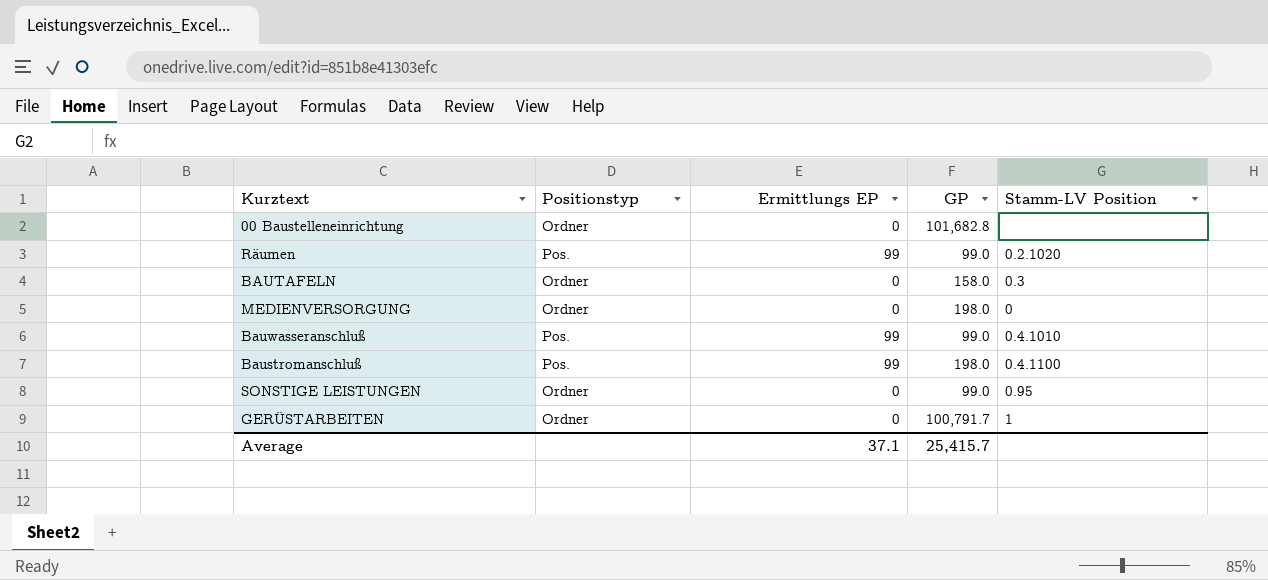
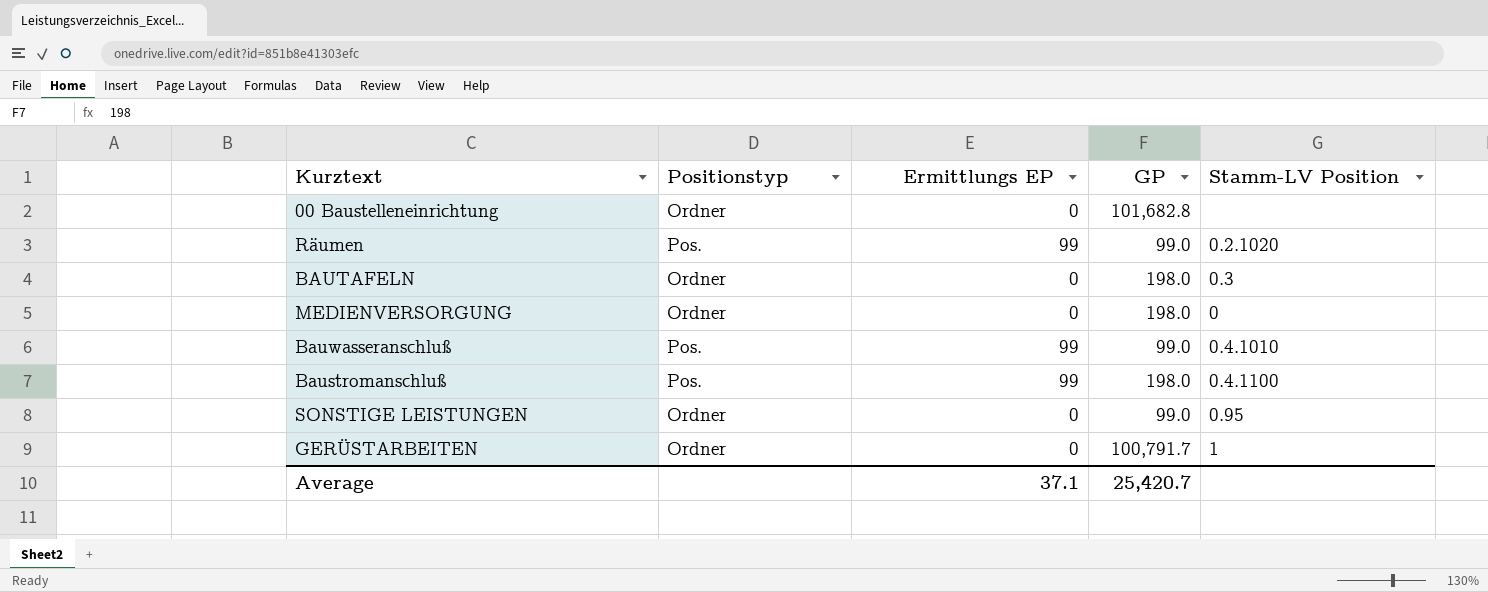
BAUTAFELN | GP: 158.0 -> 198.0
Average | GP: 25,415.7 -> 25,420.7

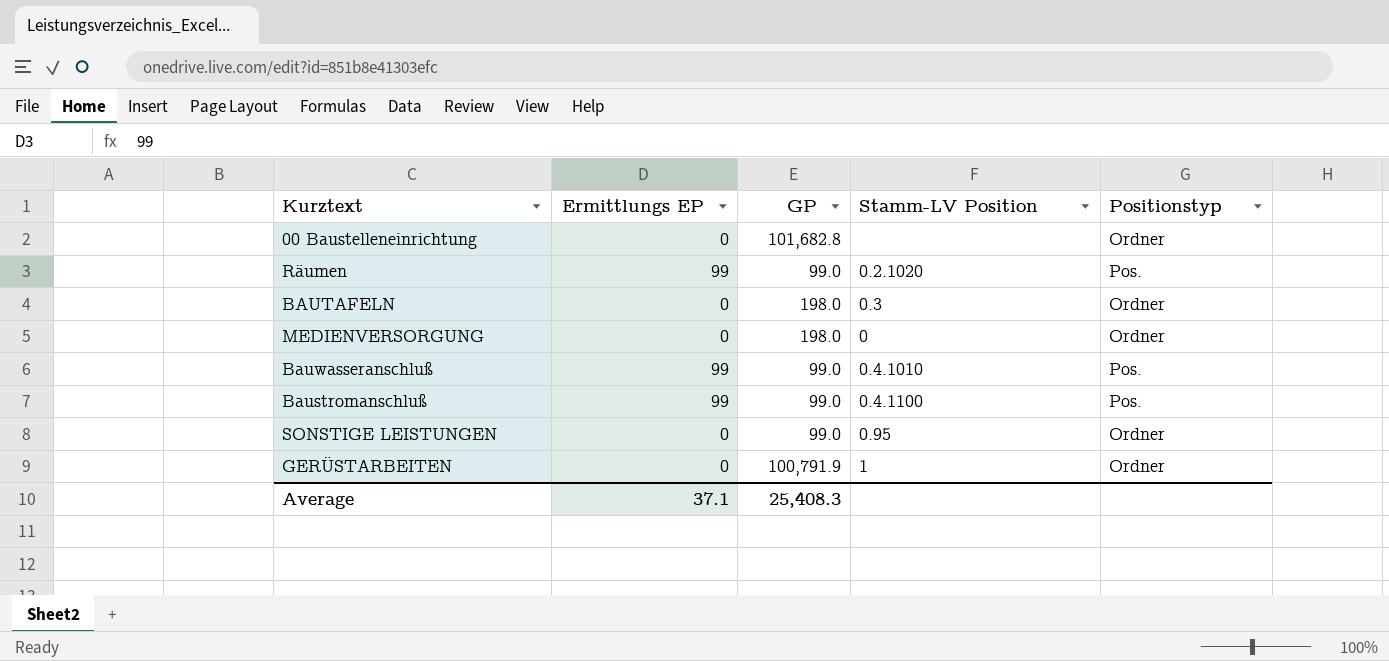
column Positionstyp | position: 2 -> 5
Baustromanschluß | GP: 198.0 -> 99.0
GERÜSTARBEITEN | GP: 100,791.7 -> 100,791.9
Average | GP: 25,420.7 -> 25,408.3

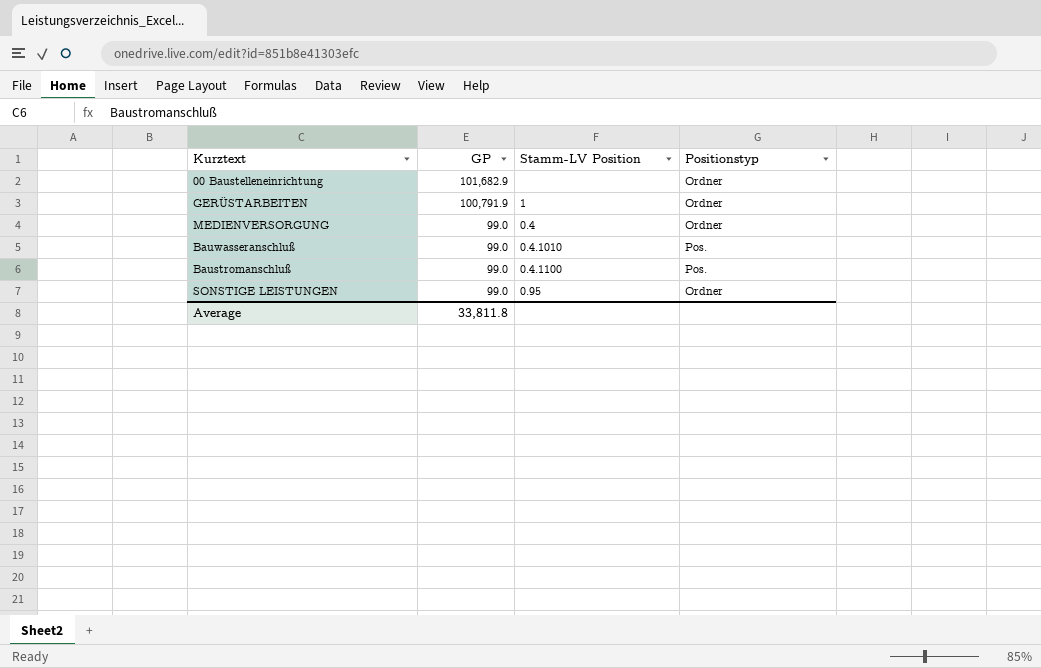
row order: none -> GP descending
column Ermittlungs EP | position: 2 -> none
row Räumen: 99 | 99.0 | 0.2.1020 | Pos. -> none
row BAUTAFELN: 0 | 198.0 | 0.3 | Ordner -> none
00 Baustelleneinrichtung | GP: 101,682.8 -> 101,682.9
MEDIENVERSORGUNG | GP: 198.0 -> 99.0
MEDIENVERSORGUNG | Stamm-LV Position: 0 -> 0.4
Average | GP: 25,408.3 -> 33,811.8

